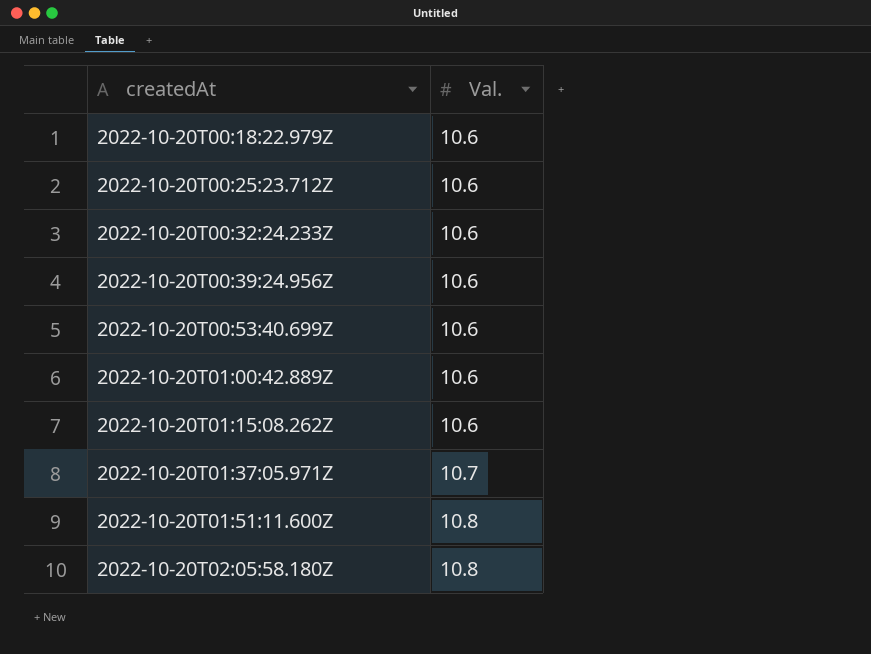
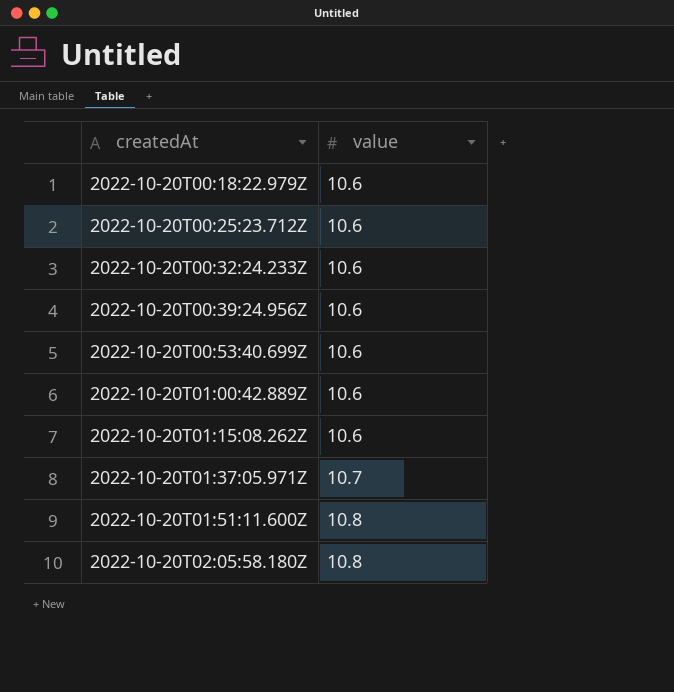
column name: Val. -> value

